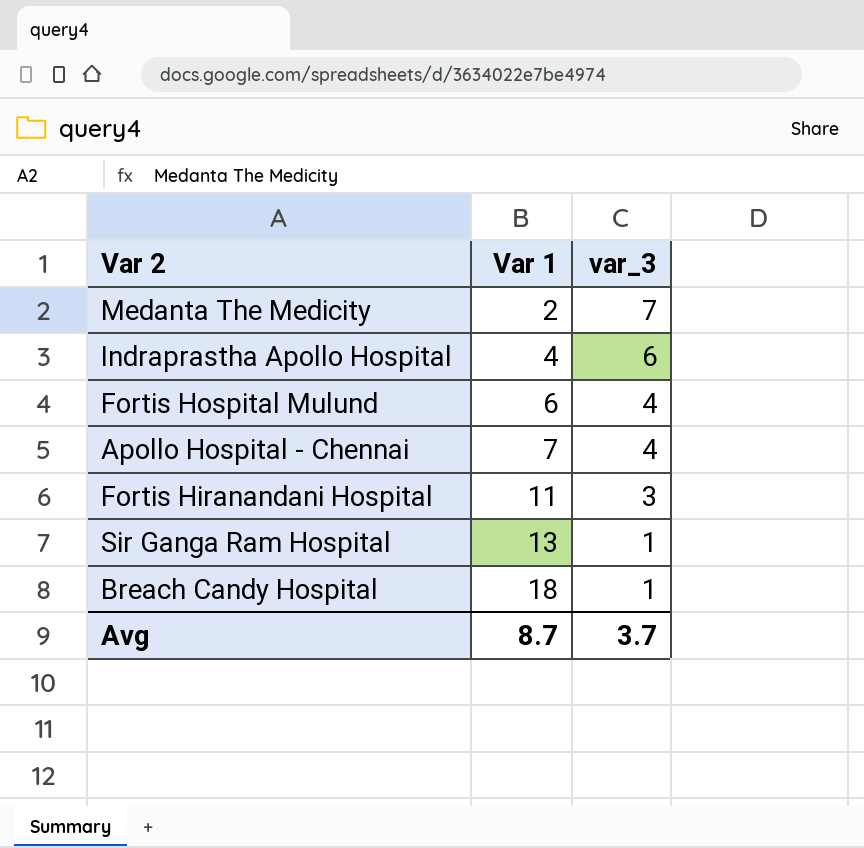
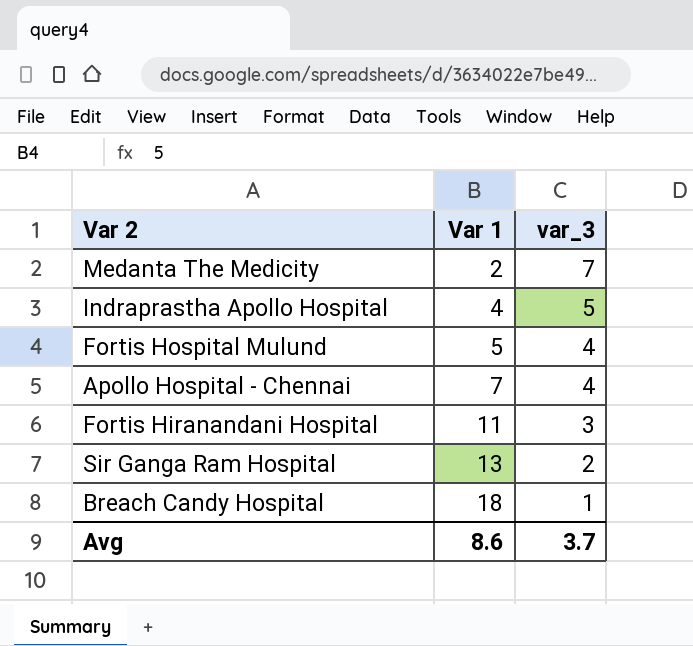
Indraprastha Apollo Hospital | var_3: 6 -> 5
Fortis Hospital Mulund | Var 1: 6 -> 5
Sir Ganga Ram Hospital | var_3: 1 -> 2
Avg | Var 1: 8.7 -> 8.6

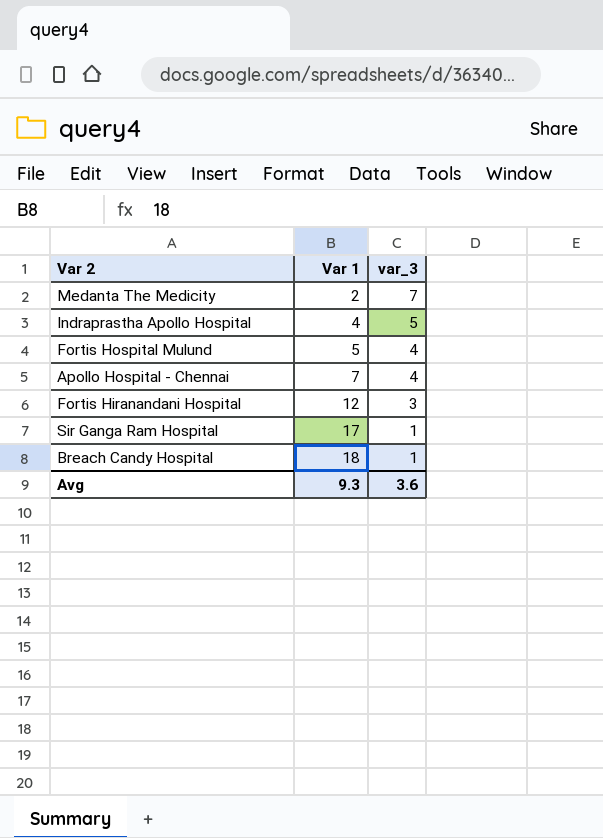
Fortis Hiranandani Hospital | Var 1: 11 -> 12
Sir Ganga Ram Hospital | Var 1: 13 -> 17
Sir Ganga Ram Hospital | var_3: 2 -> 1
Avg | Var 1: 8.6 -> 9.3
Avg | var_3: 3.7 -> 3.6

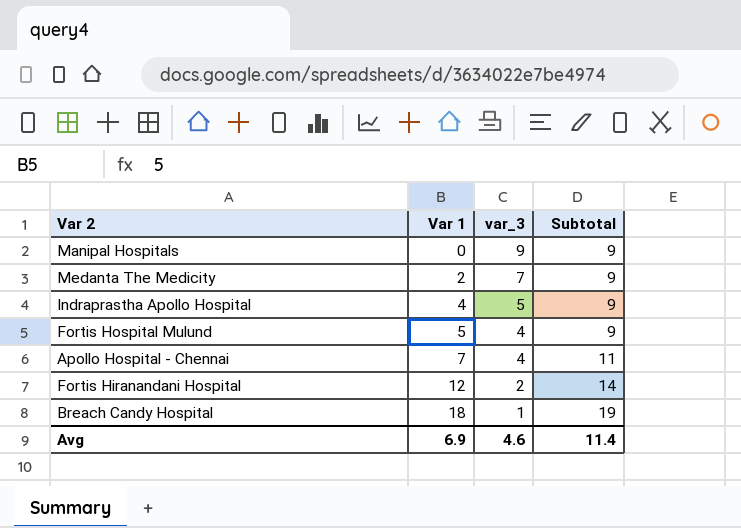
column Subtotal | formula: none -> [Var 1] + [var_3]
row Sir Ganga Ram Hospital: 17 | 1 -> none
row Manipal Hospitals: none -> 0 | 9 | 9
Fortis Hiranandani Hospital | var_3: 3 -> 2
Avg | Var 1: 9.3 -> 6.9
Avg | var_3: 3.6 -> 4.6

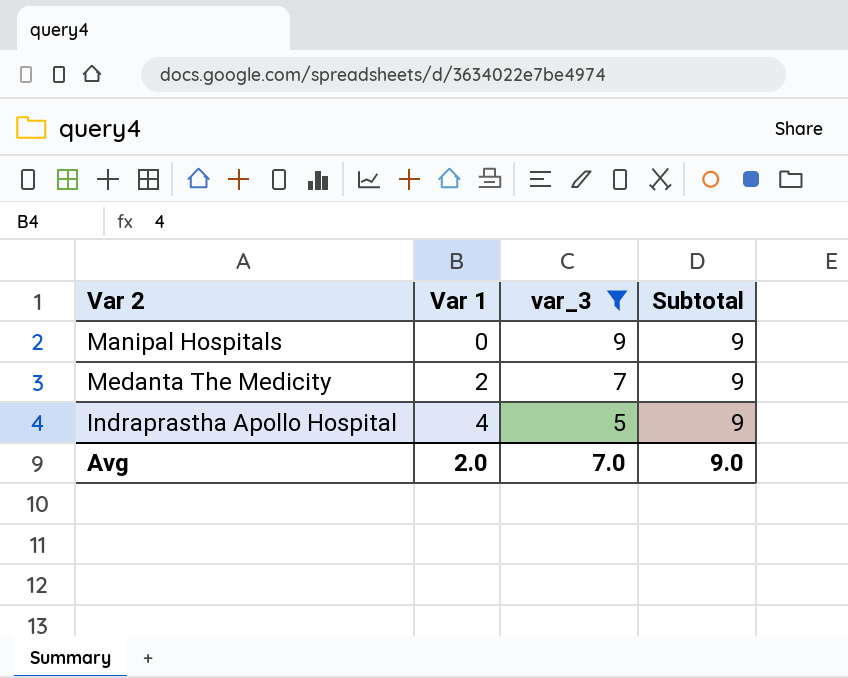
filter: none -> var_3 >= 5
Avg | Var 1: 6.9 -> 2.0
Avg | var_3: 4.6 -> 7.0
Avg | Subtotal: 11.4 -> 9.0

